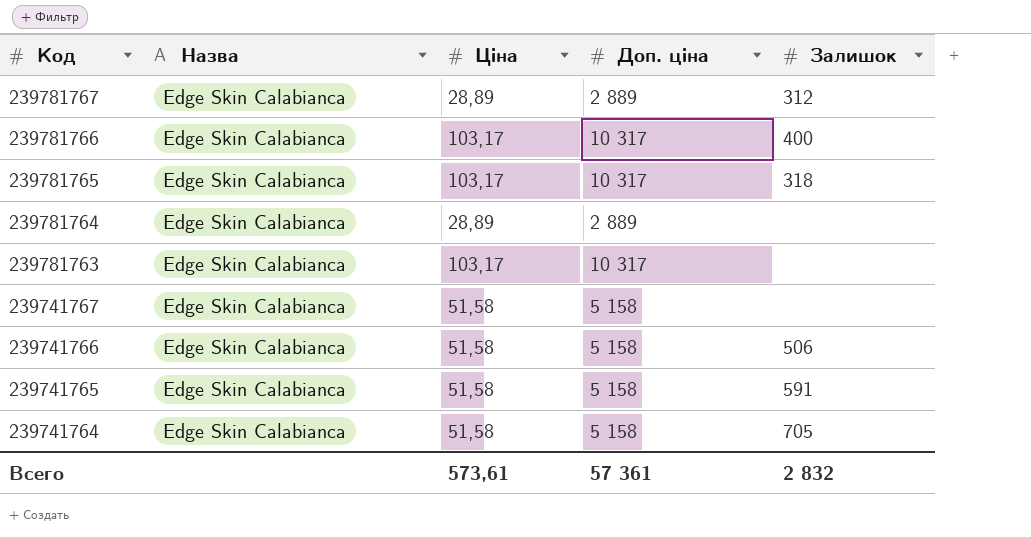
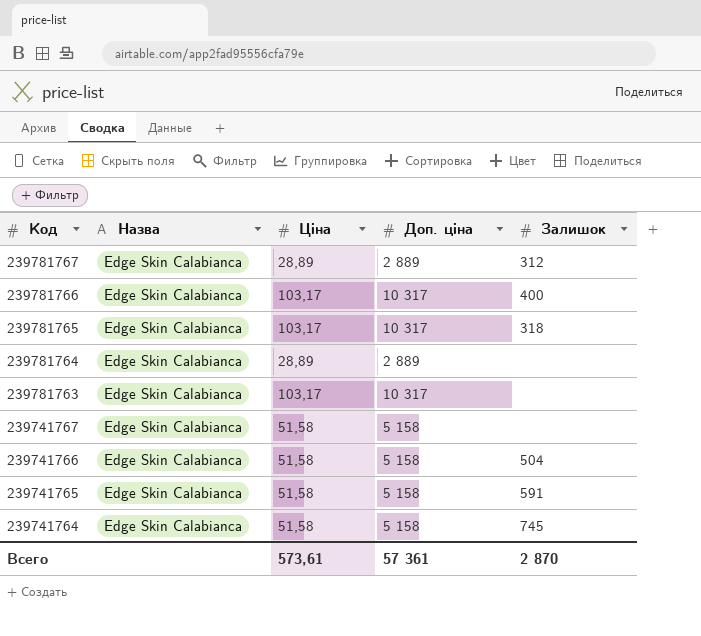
239741766 | Залишок: 506 -> 504
239741764 | Залишок: 705 -> 745
Всего | Залишок: 2 832 -> 2 870

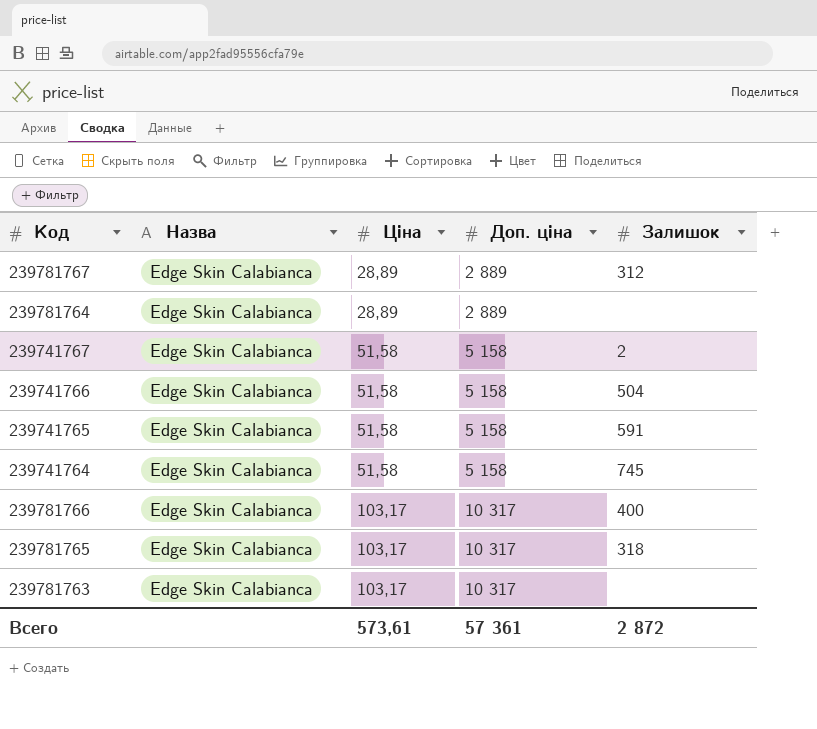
row order: Код descending -> Ціна ascending
239741767 | Залишок: none -> 2
Всего | Залишок: 2 870 -> 2 872

